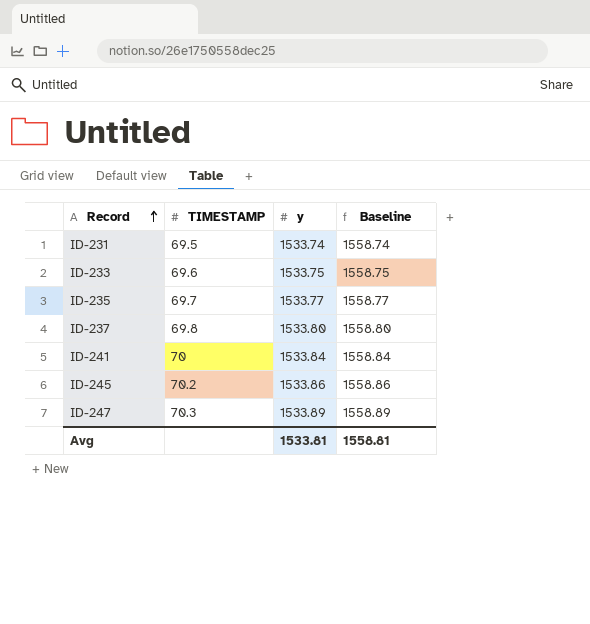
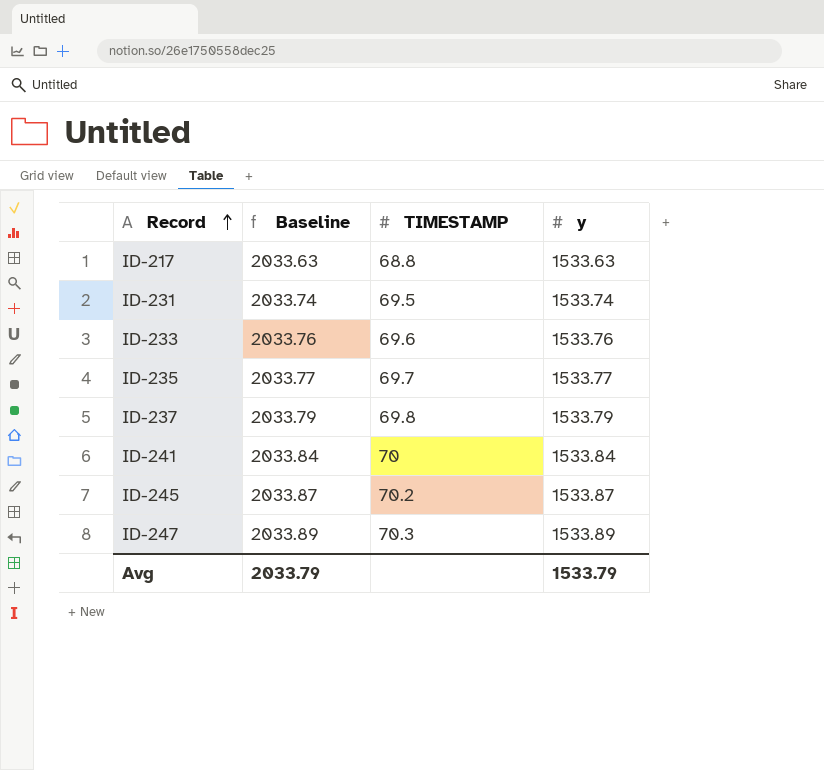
column Baseline | formula: [y] + 25 -> [y] + 500
column Baseline | position: 4 -> 2
row ID-217: none -> 2033.63 | 68.8 | 1533.63
ID-233 | y: 1533.75 -> 1533.76
ID-237 | y: 1533.80 -> 1533.79
ID-245 | y: 1533.86 -> 1533.87
Avg | Baseline: 1558.81 -> 2033.79
Avg | y: 1533.81 -> 1533.79

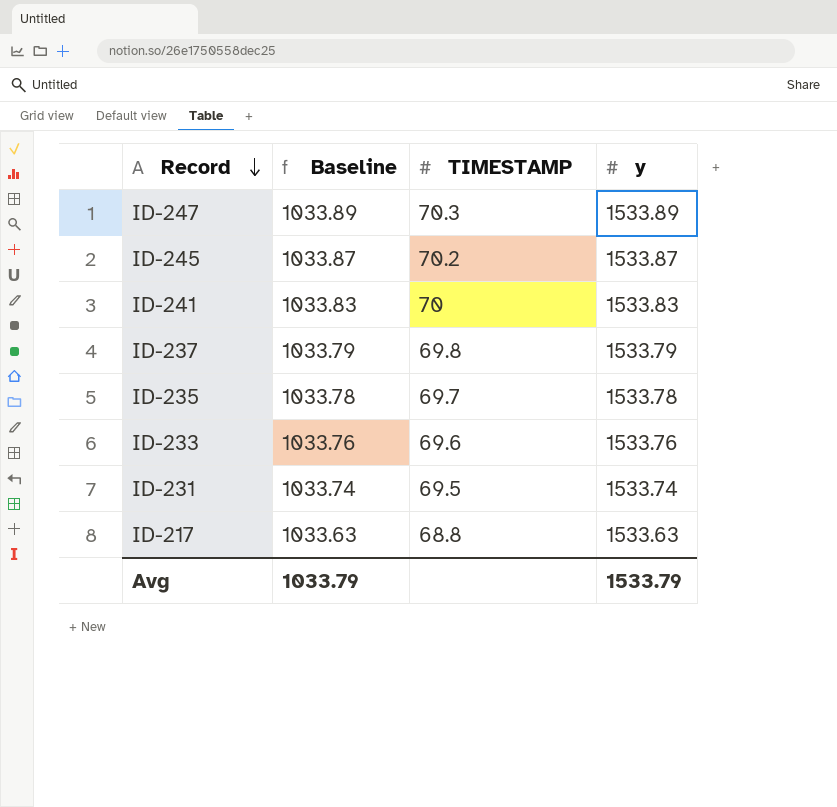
row order: Record ascending -> Record descending
column Baseline | formula: [y] + 500 -> [y] - 500
ID-241 | y: 1533.84 -> 1533.83
ID-235 | y: 1533.77 -> 1533.78
Avg | Baseline: 2033.79 -> 1033.79

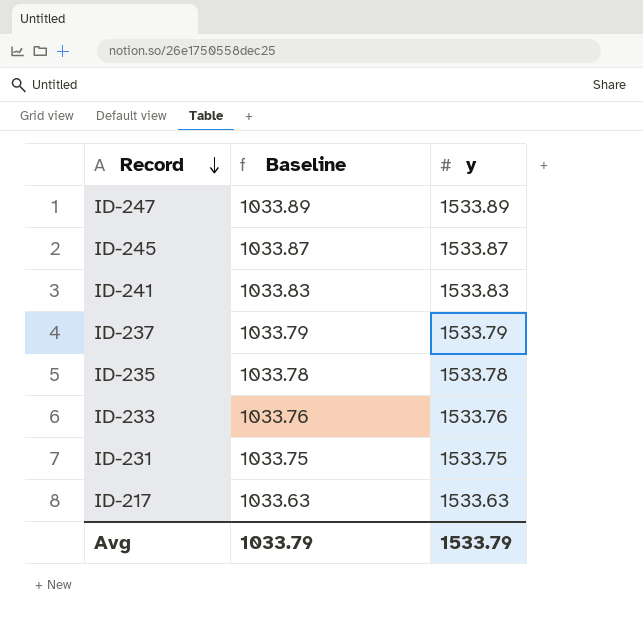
column TIMESTAMP | position: 3 -> none
ID-231 | Baseline: 1033.74 -> 1033.75
ID-231 | y: 1533.74 -> 1533.75

